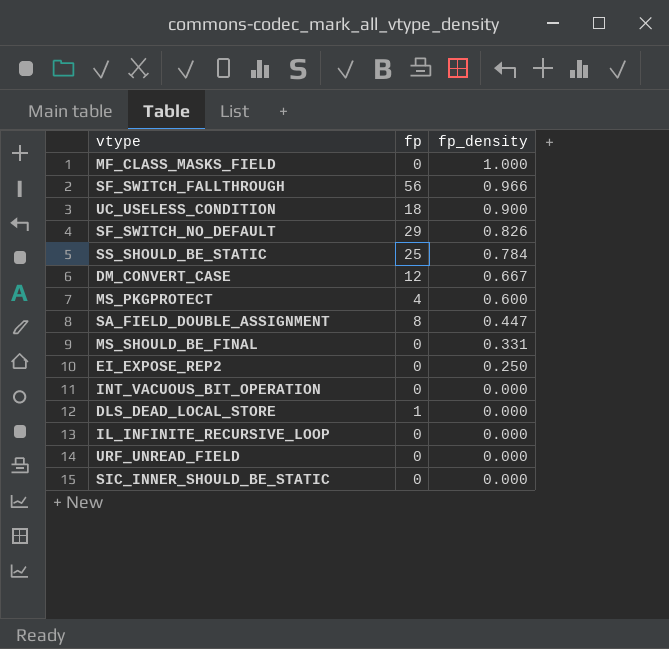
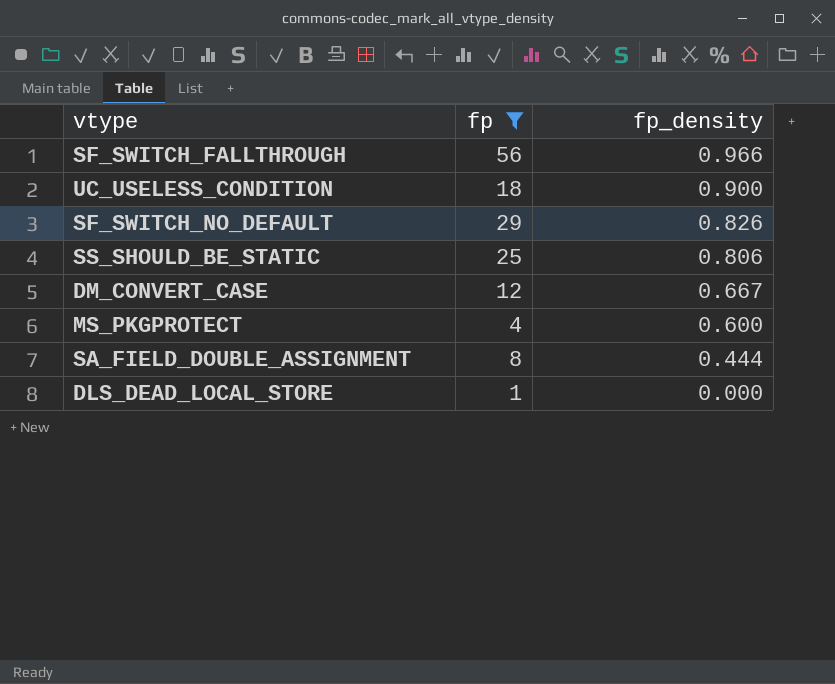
filter: none -> fp != 0
SS_SHOULD_BE_STATIC | fp_density: 0.784 -> 0.806
SA_FIELD_DOUBLE_ASSIGNMENT | fp_density: 0.447 -> 0.444

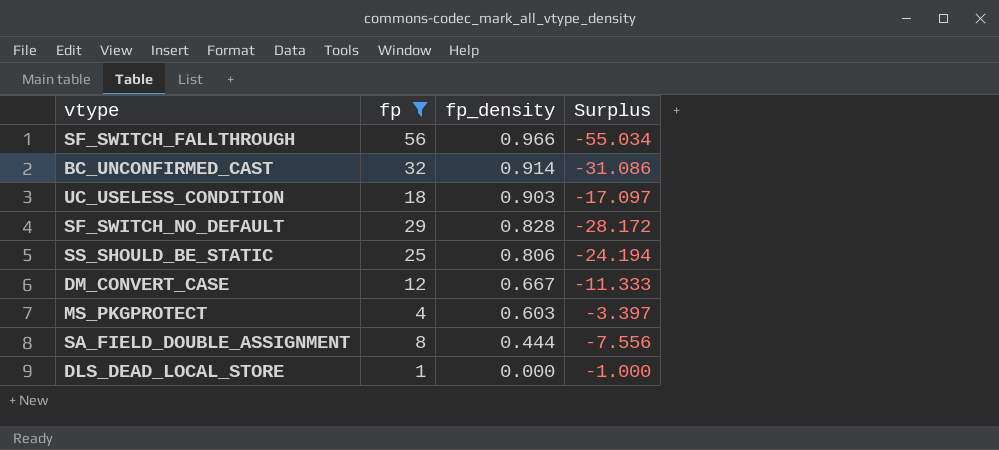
column Surplus | formula: none -> [fp_density] - [fp]
row BC_UNCONFIRMED_CAST: none -> 32 | 0.914 | -31.086
UC_USELESS_CONDITION | fp_density: 0.900 -> 0.903
SF_SWITCH_NO_DEFAULT | fp_density: 0.826 -> 0.828
MS_PKGPROTECT | fp_density: 0.600 -> 0.603

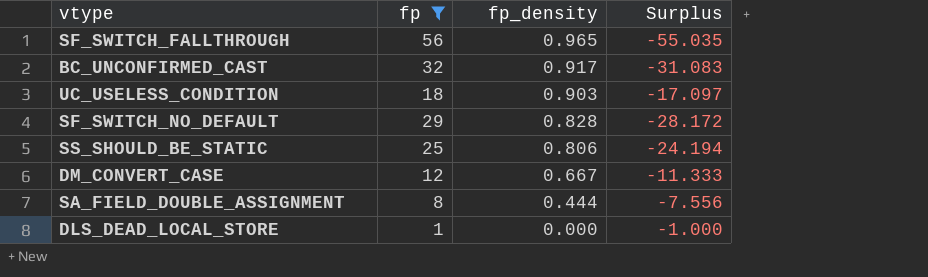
row MS_PKGPROTECT: 4 | 0.603 | -3.397 -> none
SF_SWITCH_FALLTHROUGH | fp_density: 0.966 -> 0.965
SF_SWITCH_FALLTHROUGH | Surplus: -55.034 -> -55.035
BC_UNCONFIRMED_CAST | fp_density: 0.914 -> 0.917
BC_UNCONFIRMED_CAST | Surplus: -31.086 -> -31.083

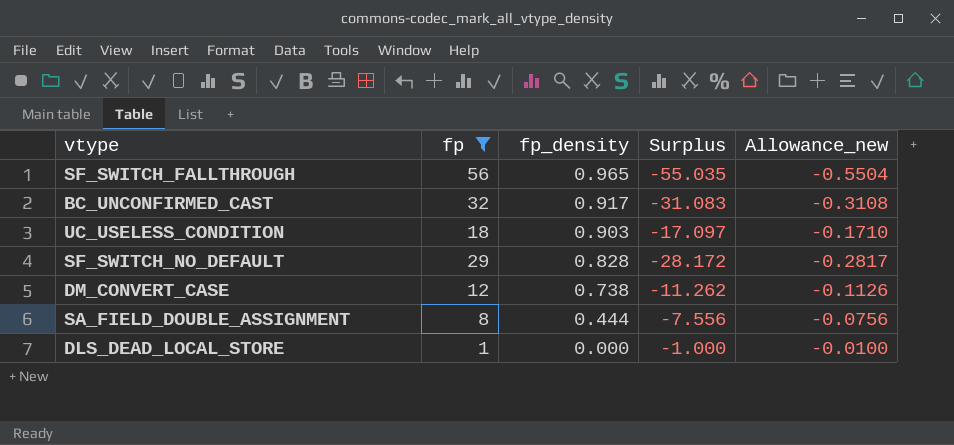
column Allowance_new | formula: none -> [Surplus] * 0.01
row SS_SHOULD_BE_STATIC: 25 | 0.806 | -24.194 -> none
DM_CONVERT_CASE | fp_density: 0.667 -> 0.738
DM_CONVERT_CASE | Surplus: -11.333 -> -11.262

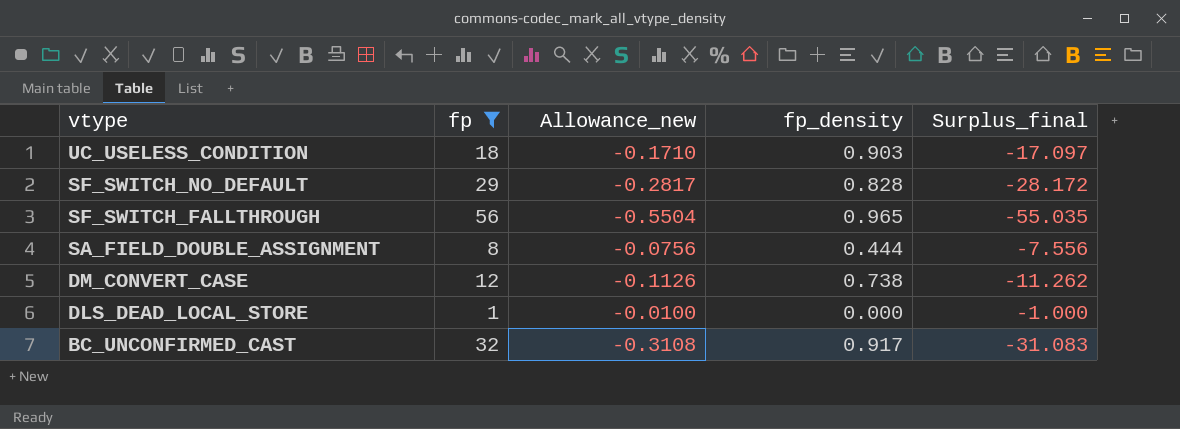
row order: fp_density descending -> vtype descending
column Allowance_new | position: 5 -> 3
column name: Surplus -> Surplus_final

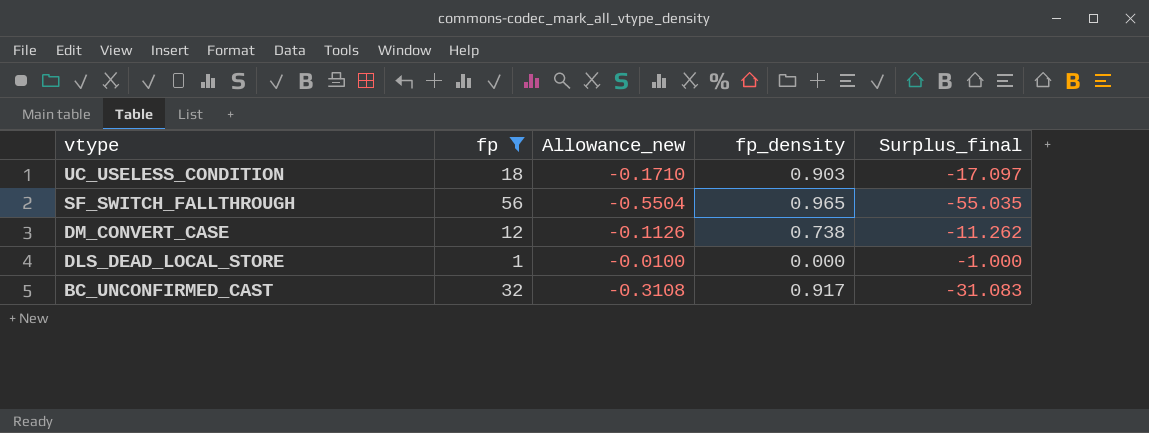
row SF_SWITCH_NO_DEFAULT: 29 | -0.2817 | 0.828 | -28.172 -> none
row SA_FIELD_DOUBLE_ASSIGNMENT: 8 | -0.0756 | 0.444 | -7.556 -> none

